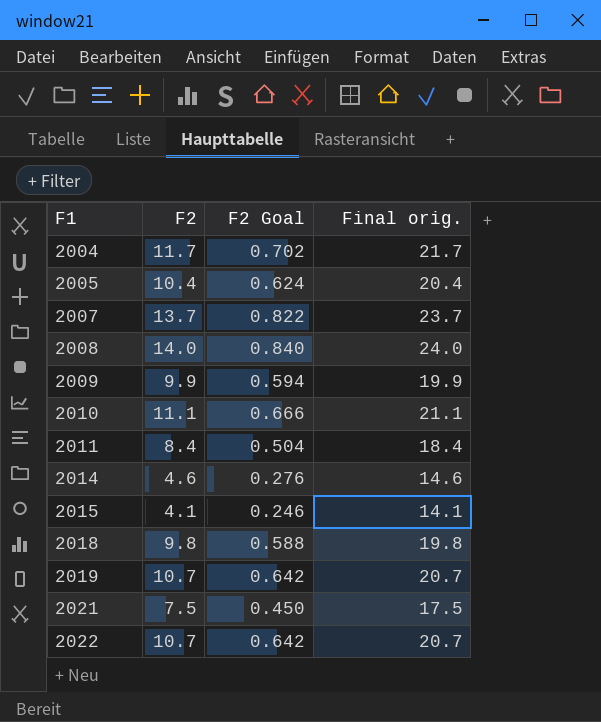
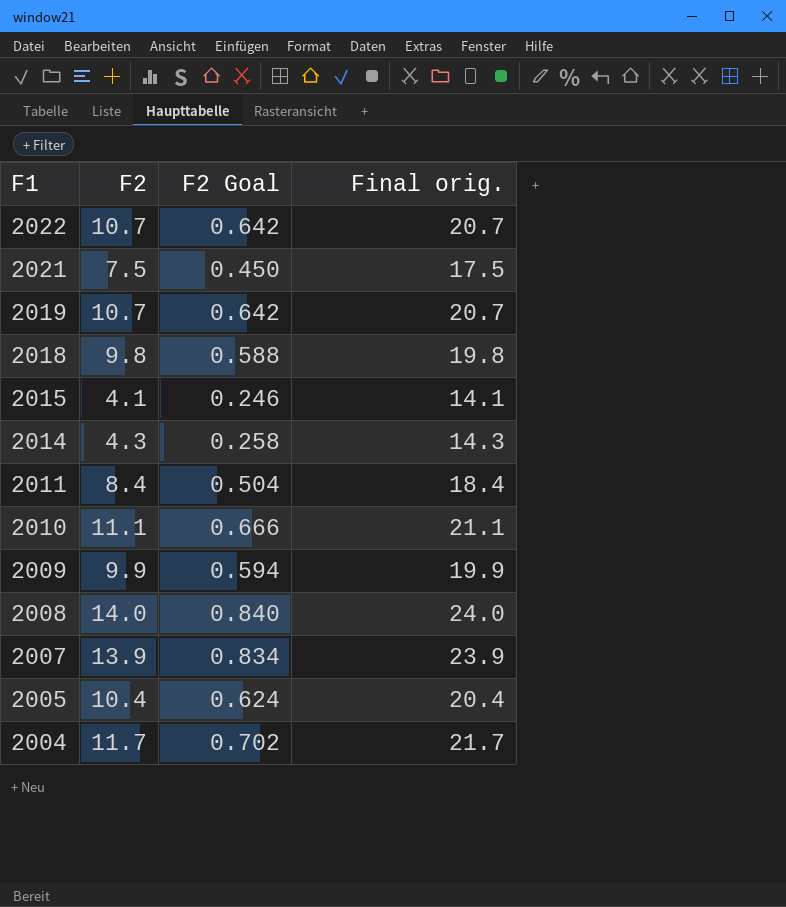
row order: F1 ascending -> F1 descending
2014 | F2: 4.6 -> 4.3
2014 | F2 Goal: 0.276 -> 0.258
2014 | Final orig.: 14.6 -> 14.3
2007 | F2: 13.7 -> 13.9
2007 | F2 Goal: 0.822 -> 0.834
2007 | Final orig.: 23.7 -> 23.9

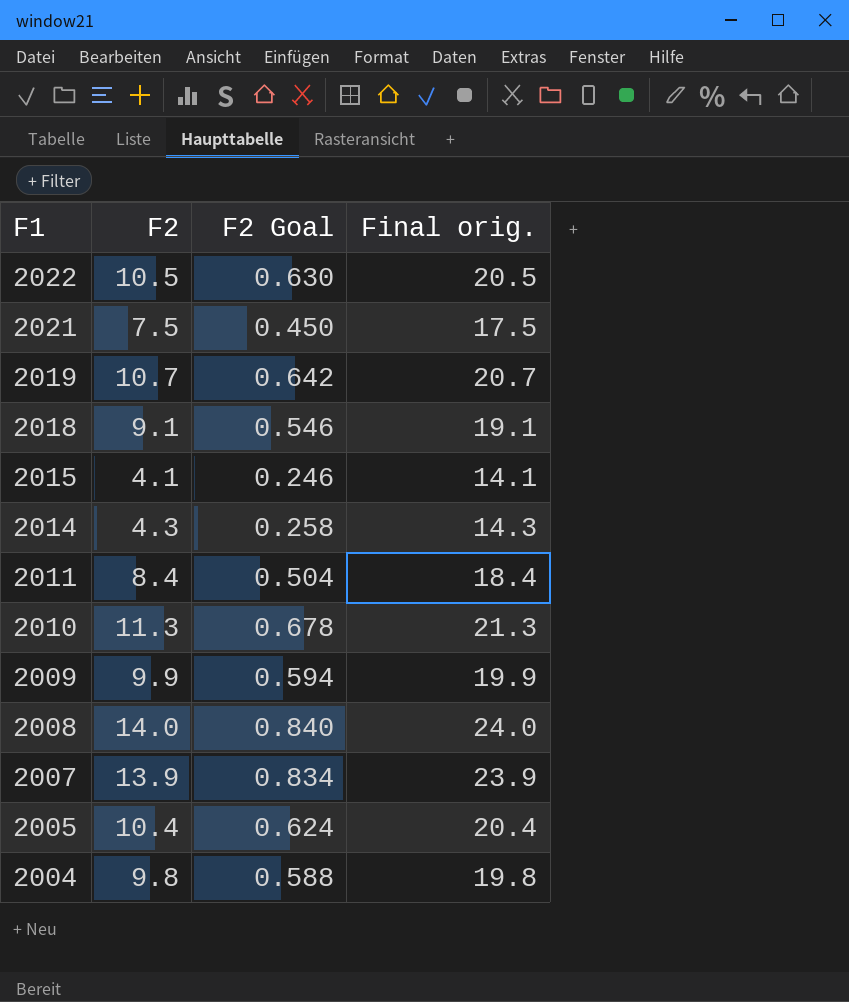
2022 | F2: 10.7 -> 10.5
2022 | F2 Goal: 0.642 -> 0.630
2022 | Final orig.: 20.7 -> 20.5
2018 | F2: 9.8 -> 9.1
2018 | F2 Goal: 0.588 -> 0.546
2018 | Final orig.: 19.8 -> 19.1
2010 | F2: 11.1 -> 11.3
2010 | F2 Goal: 0.666 -> 0.678
2010 | Final orig.: 21.1 -> 21.3
2004 | F2: 11.7 -> 9.8
2004 | F2 Goal: 0.702 -> 0.588
2004 | Final orig.: 21.7 -> 19.8

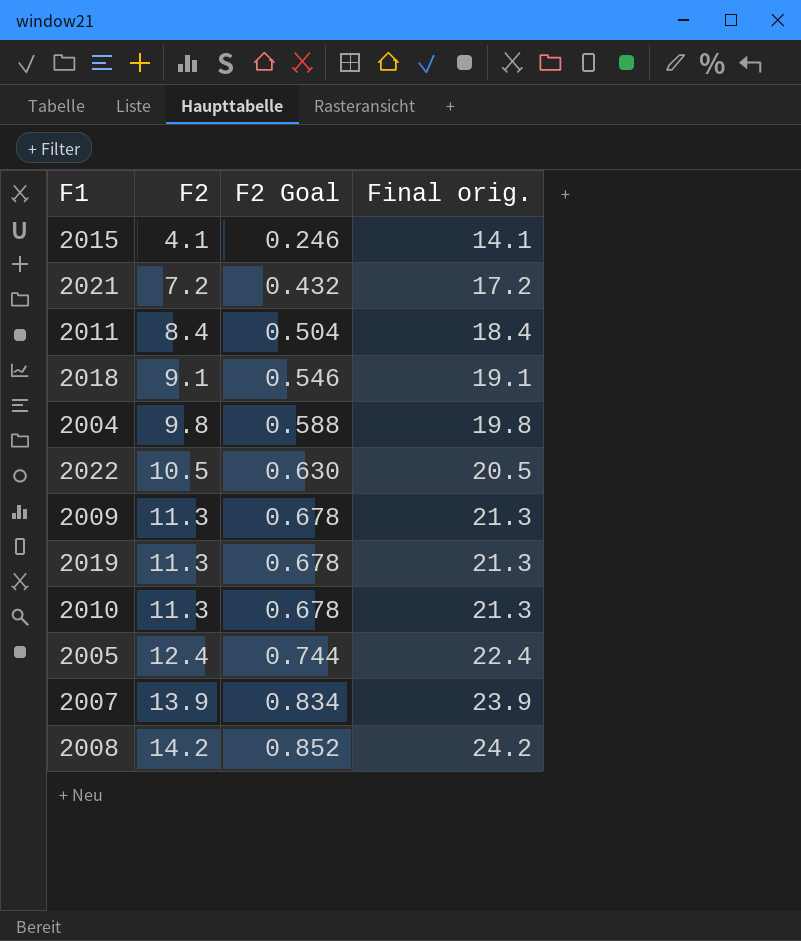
row order: F1 descending -> F2 ascending
row 2014: 4.3 | 0.258 | 14.3 -> none
2021 | F2: 7.5 -> 7.2
2021 | F2 Goal: 0.450 -> 0.432
2021 | Final orig.: 17.5 -> 17.2
2009 | F2: 9.9 -> 11.3
2009 | F2 Goal: 0.594 -> 0.678
2009 | Final orig.: 19.9 -> 21.3
2019 | F2: 10.7 -> 11.3
2019 | F2 Goal: 0.642 -> 0.678
2019 | Final orig.: 20.7 -> 21.3
2005 | F2: 10.4 -> 12.4
2005 | F2 Goal: 0.624 -> 0.744
2005 | Final orig.: 20.4 -> 22.4
2008 | F2: 14.0 -> 14.2
2008 | F2 Goal: 0.840 -> 0.852
2008 | Final orig.: 24.0 -> 24.2

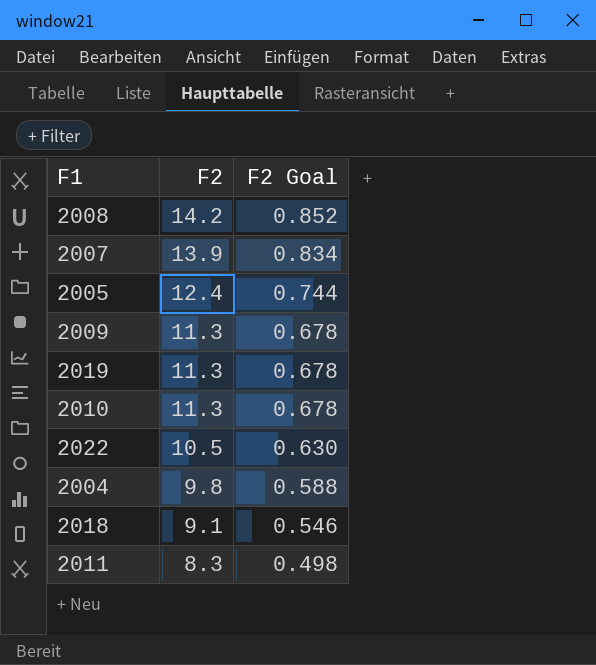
row order: F2 ascending -> F2 descending
column Final orig. | formula: [F2] + 10 -> none
row 2015: 4.1 | 0.246 | 14.1 -> none
row 2021: 7.2 | 0.432 | 17.2 -> none
2011 | F2: 8.4 -> 8.3
2011 | F2 Goal: 0.504 -> 0.498

